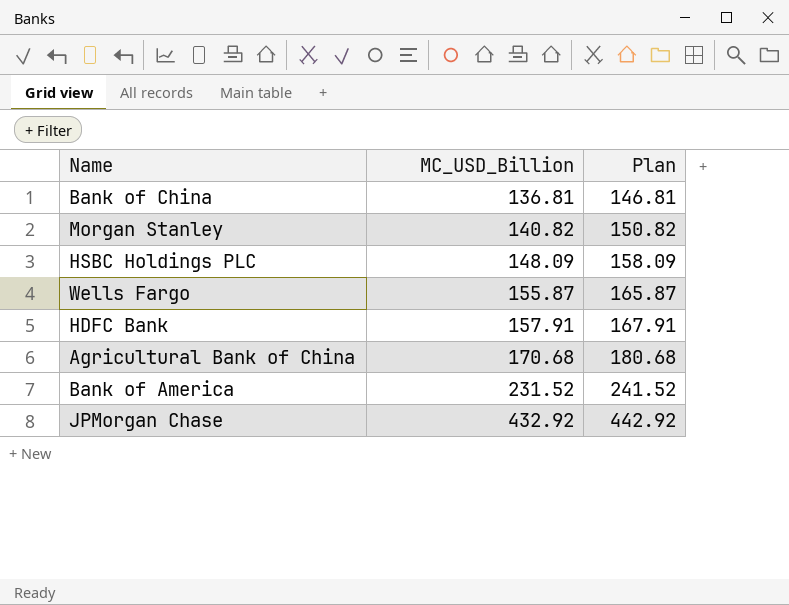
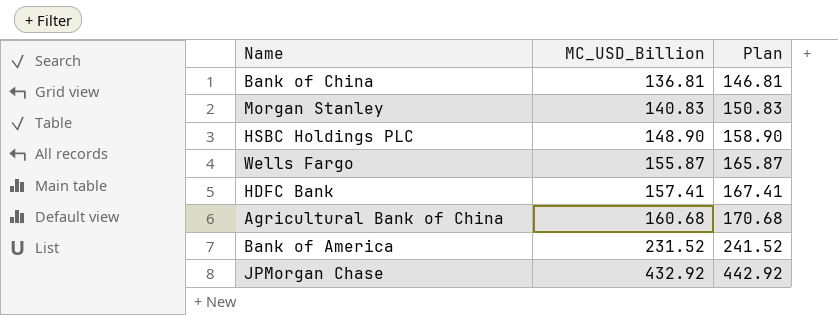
Morgan Stanley | MC_USD_Billion: 140.82 -> 140.83
Morgan Stanley | Plan: 150.82 -> 150.83
HSBC Holdings PLC | MC_USD_Billion: 148.09 -> 148.90
HSBC Holdings PLC | Plan: 158.09 -> 158.90
HDFC Bank | MC_USD_Billion: 157.91 -> 157.41
HDFC Bank | Plan: 167.91 -> 167.41
Agricultural Bank of China | MC_USD_Billion: 170.68 -> 160.68
Agricultural Bank of China | Plan: 180.68 -> 170.68

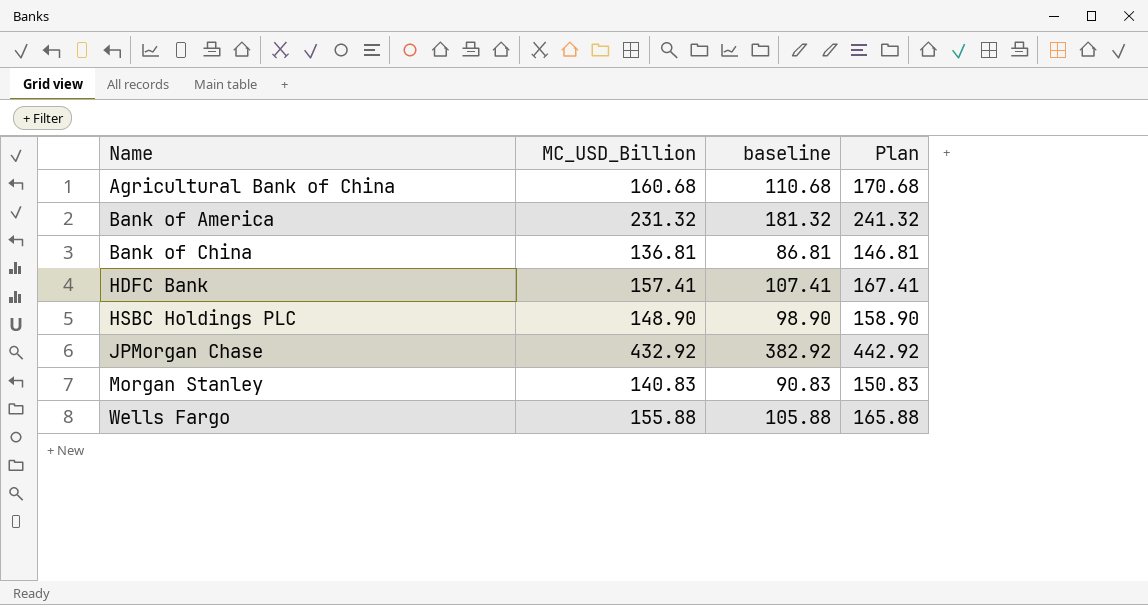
row order: MC_USD_Billion ascending -> Name ascending
column baseline | formula: none -> [MC_USD_Billion] - 50
Bank of America | MC_USD_Billion: 231.52 -> 231.32
Bank of America | Plan: 241.52 -> 241.32
Wells Fargo | MC_USD_Billion: 155.87 -> 155.88
Wells Fargo | Plan: 165.87 -> 165.88

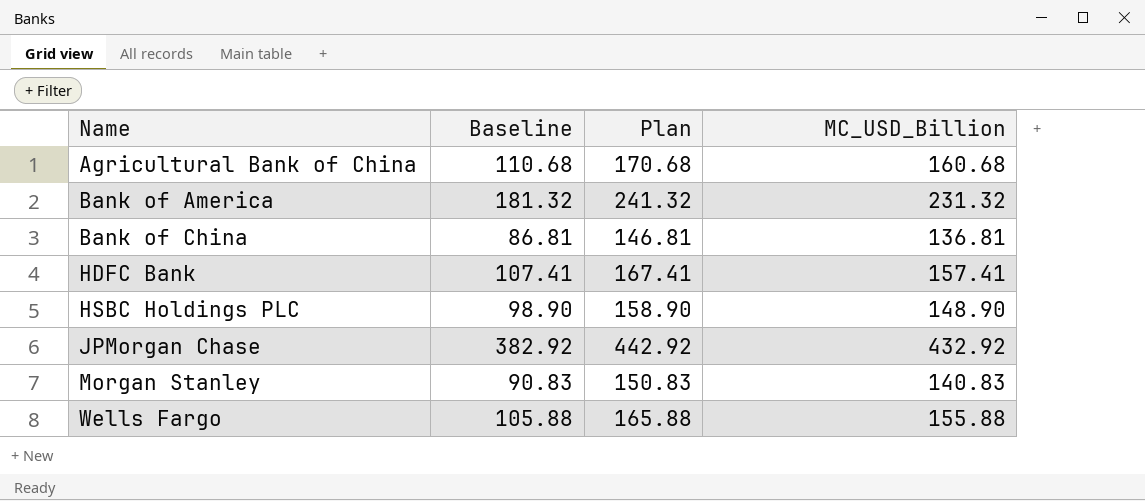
column name: baseline -> Baseline
column MC_USD_Billion | position: 2 -> 4

